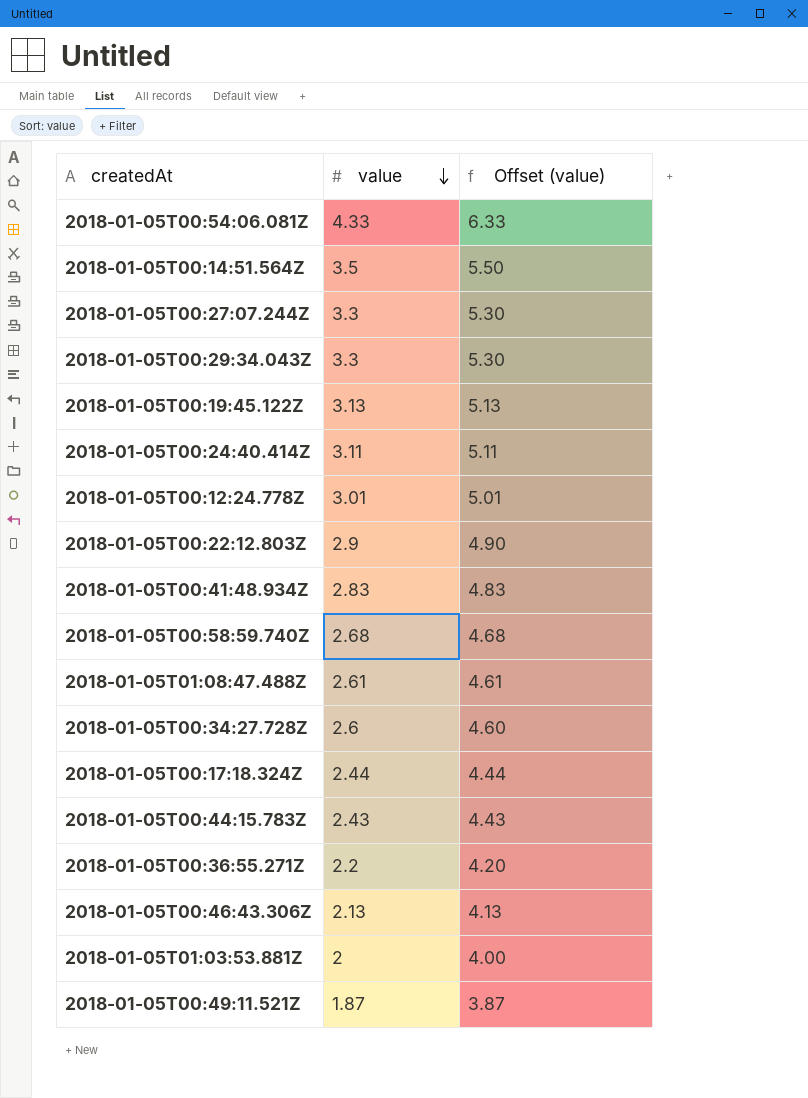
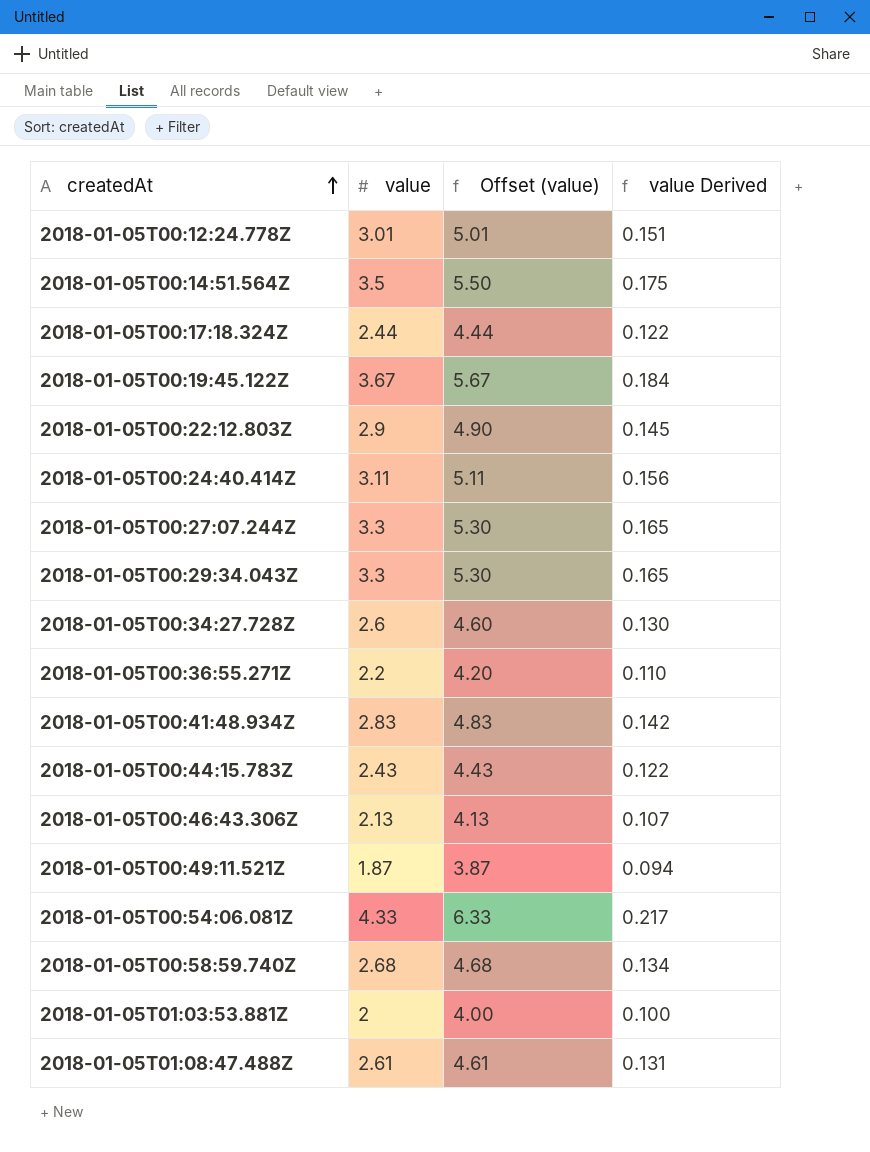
row order: value descending -> createdAt ascending
column value Derived | formula: none -> [value] * 0.05
2018-01-05T00:19:45.122Z | value: 3.13 -> 3.67
2018-01-05T00:19:45.122Z | Offset (value): 5.13 -> 5.67

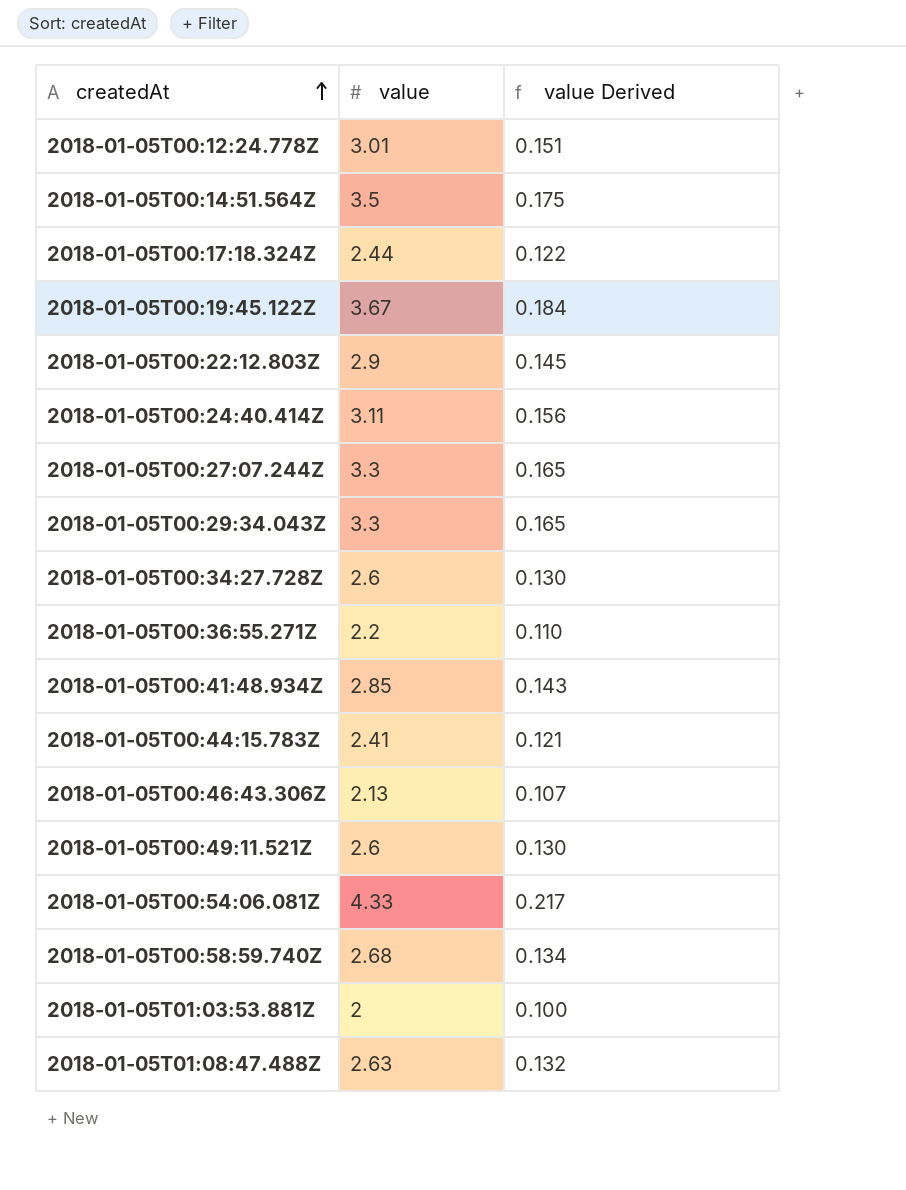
column Offset (value) | formula: [value] + 2 -> none
2018-01-05T00:41:48.934Z | value: 2.83 -> 2.85
2018-01-05T00:41:48.934Z | value Derived: 0.142 -> 0.143
2018-01-05T00:44:15.783Z | value: 2.43 -> 2.41
2018-01-05T00:44:15.783Z | value Derived: 0.122 -> 0.121
2018-01-05T00:49:11.521Z | value: 1.87 -> 2.6
2018-01-05T00:49:11.521Z | value Derived: 0.094 -> 0.130
2018-01-05T01:08:47.488Z | value: 2.61 -> 2.63
2018-01-05T01:08:47.488Z | value Derived: 0.131 -> 0.132

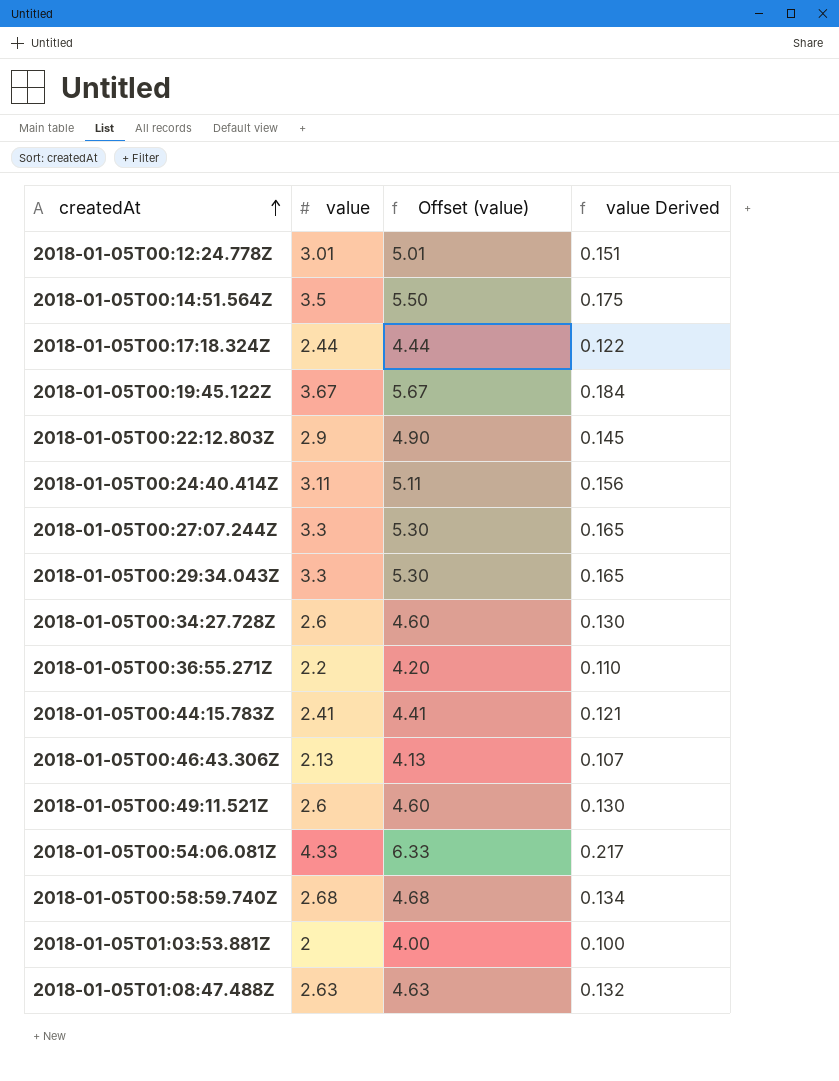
column Offset (value) | formula: none -> [value] + 2
row 2018-01-05T00:41:48.934Z: 2.85 | 0.143 -> none

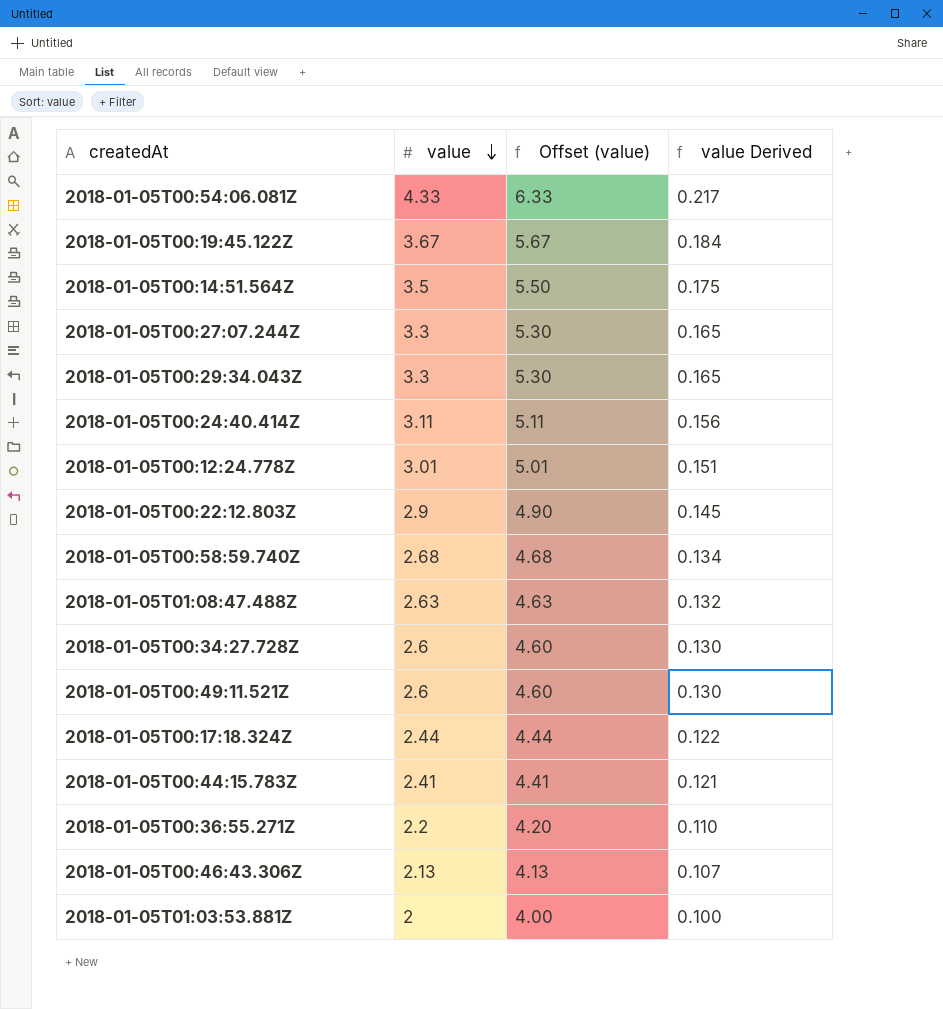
row order: createdAt ascending -> value descending

